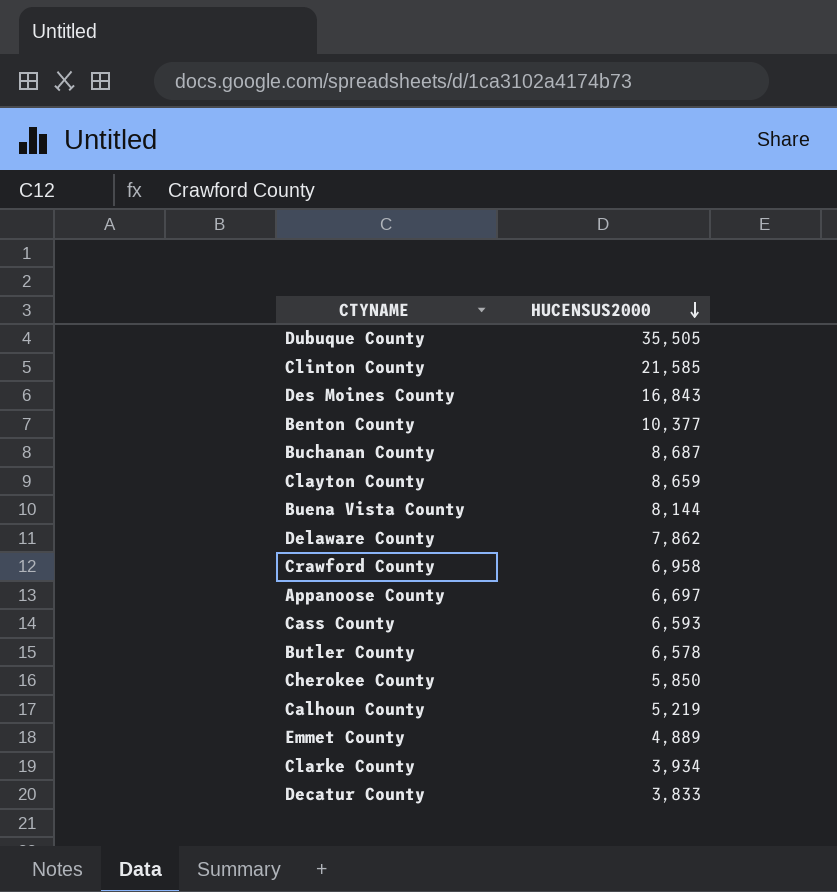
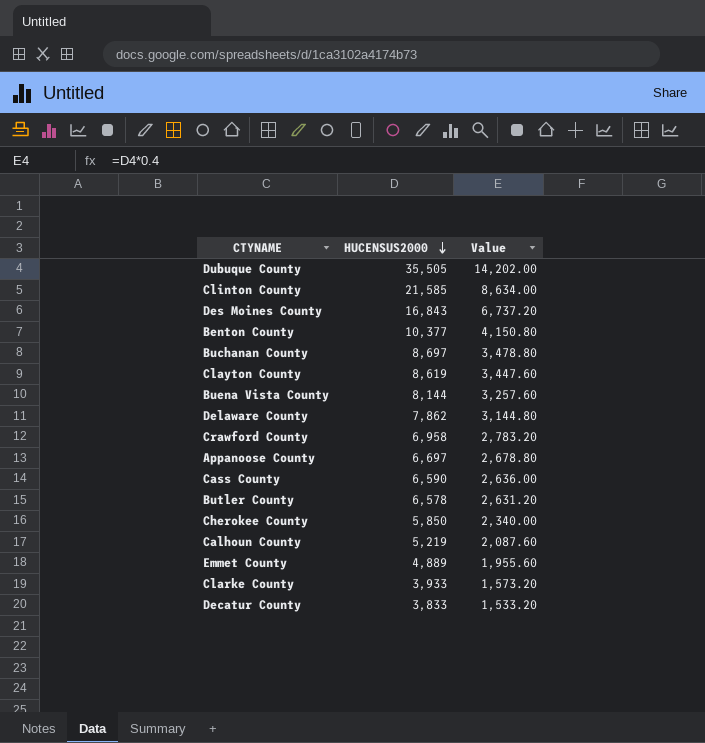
column Value | formula: none -> [HUCENSUS2000] * 0.4
Buchanan County | HUCENSUS2000: 8,687 -> 8,697
Clayton County | HUCENSUS2000: 8,659 -> 8,619
Cass County | HUCENSUS2000: 6,593 -> 6,590
Clarke County | HUCENSUS2000: 3,934 -> 3,933

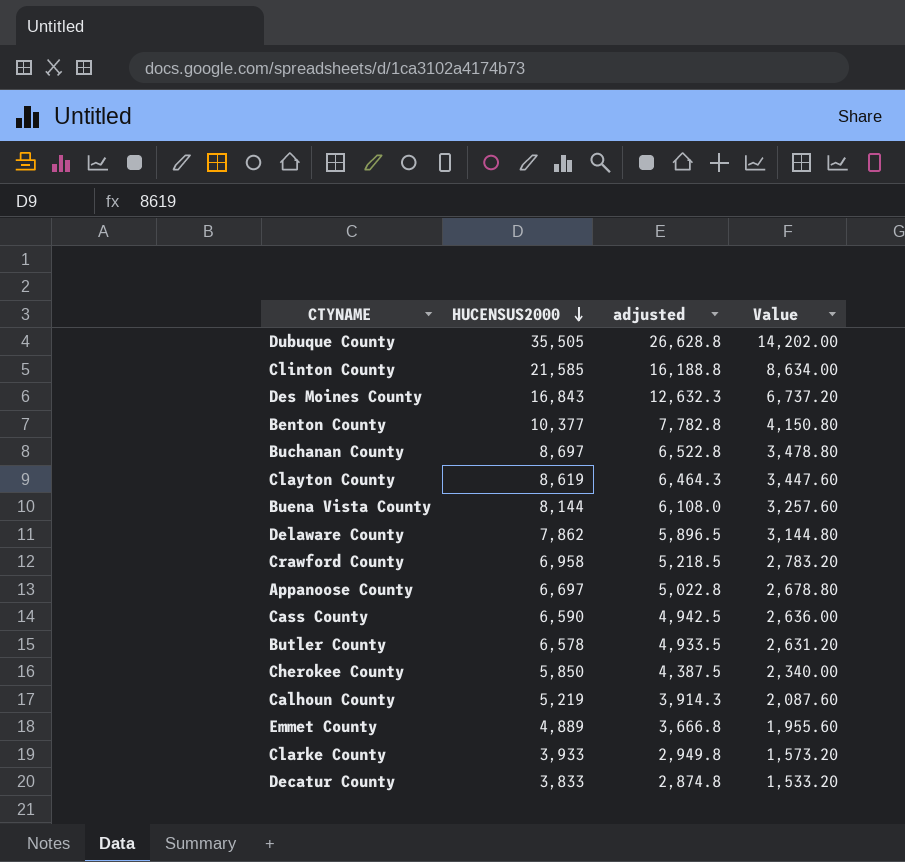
column adjusted | formula: none -> [HUCENSUS2000] * 0.75

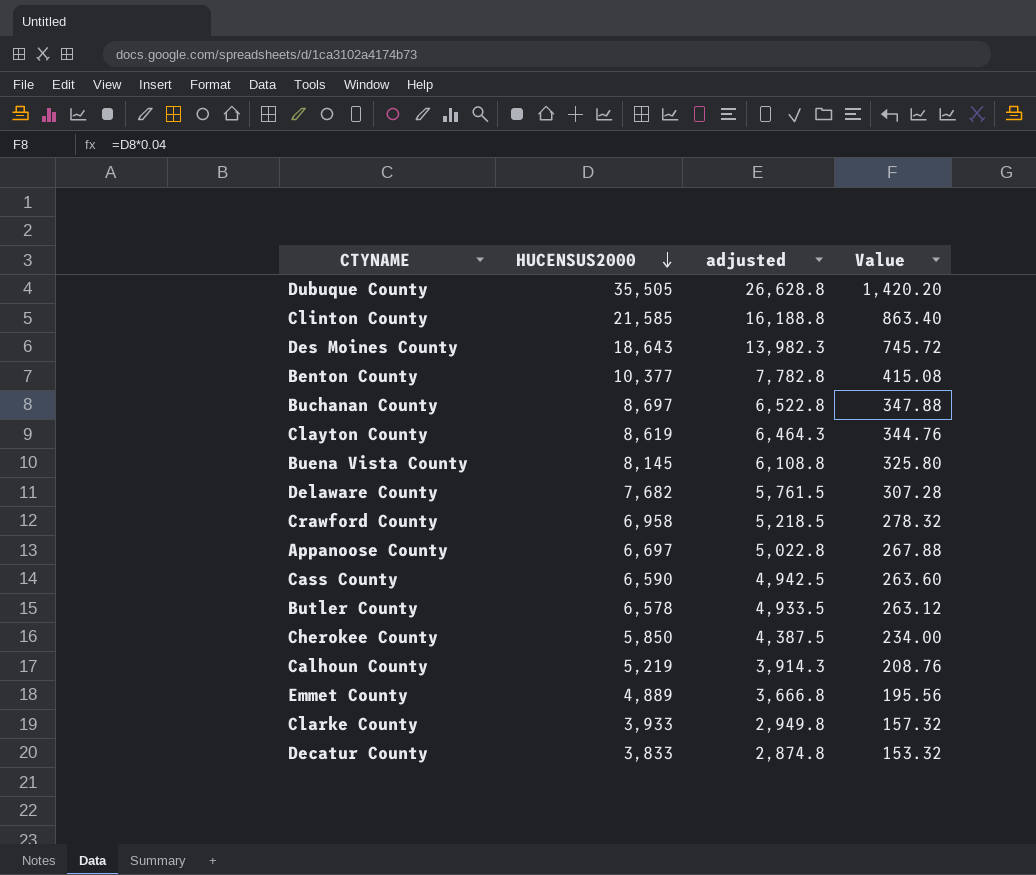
column Value | formula: [HUCENSUS2000] * 0.4 -> [HUCENSUS2000] * 0.04
Des Moines County | HUCENSUS2000: 16,843 -> 18,643
Des Moines County | adjusted: 12,632.3 -> 13,982.3
Buena Vista County | HUCENSUS2000: 8,144 -> 8,145
Buena Vista County | adjusted: 6,108.0 -> 6,108.8
Delaware County | HUCENSUS2000: 7,862 -> 7,682
Delaware County | adjusted: 5,896.5 -> 5,761.5

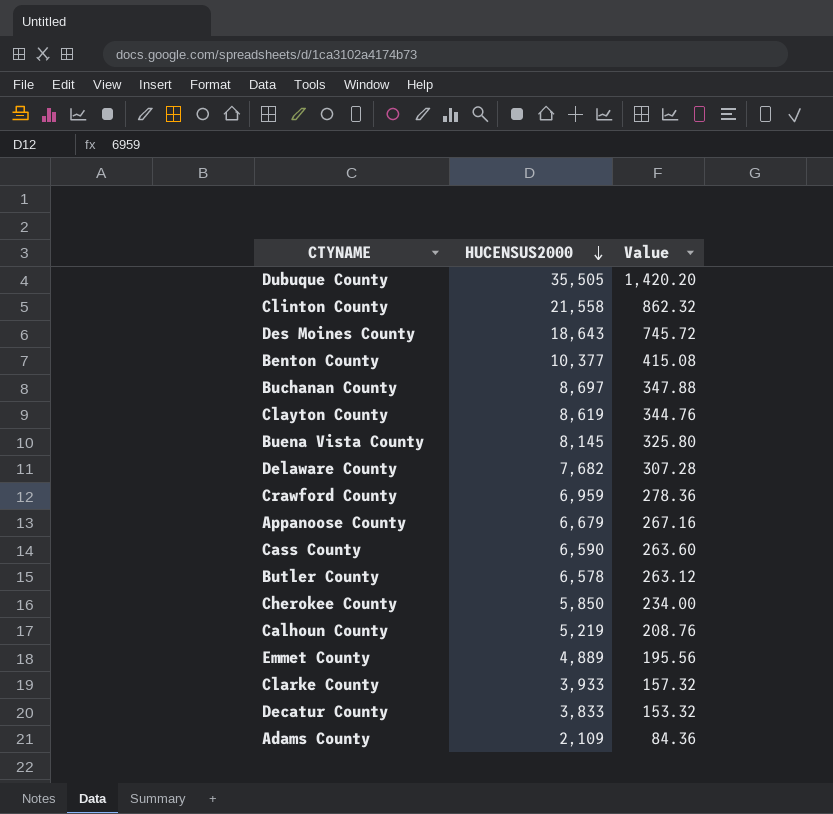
column adjusted | formula: [HUCENSUS2000] * 0.75 -> none
Clinton County | HUCENSUS2000: 21,585 -> 21,558
Clinton County | Value: 863.40 -> 862.32
Crawford County | HUCENSUS2000: 6,958 -> 6,959
Crawford County | Value: 278.32 -> 278.36
Appanoose County | HUCENSUS2000: 6,697 -> 6,679
Appanoose County | Value: 267.88 -> 267.16
row Adams County: none -> 2,109 | 84.36

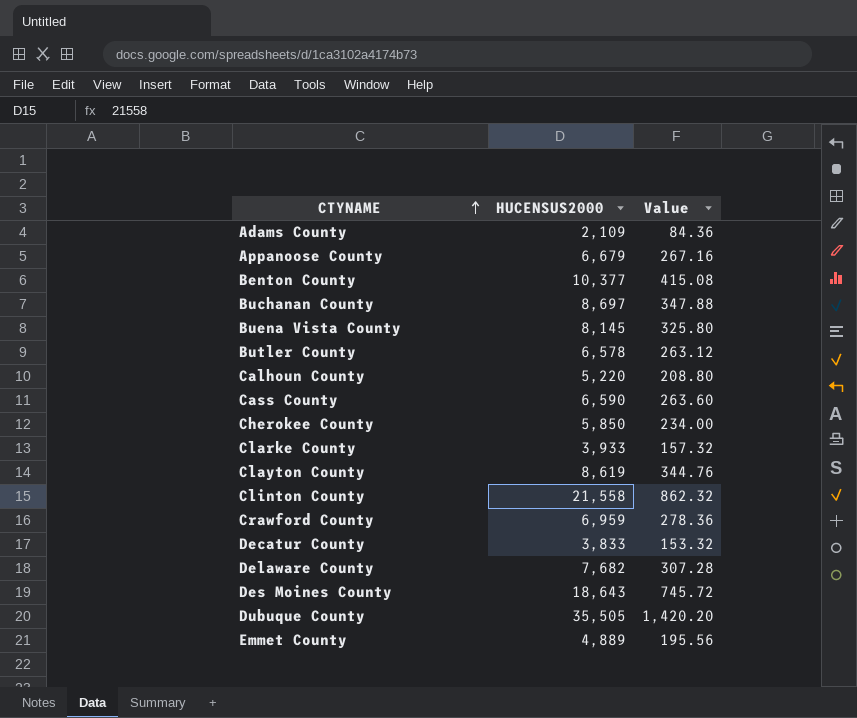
row order: HUCENSUS2000 descending -> CTYNAME ascending
Calhoun County | HUCENSUS2000: 5,219 -> 5,220
Calhoun County | Value: 208.76 -> 208.80

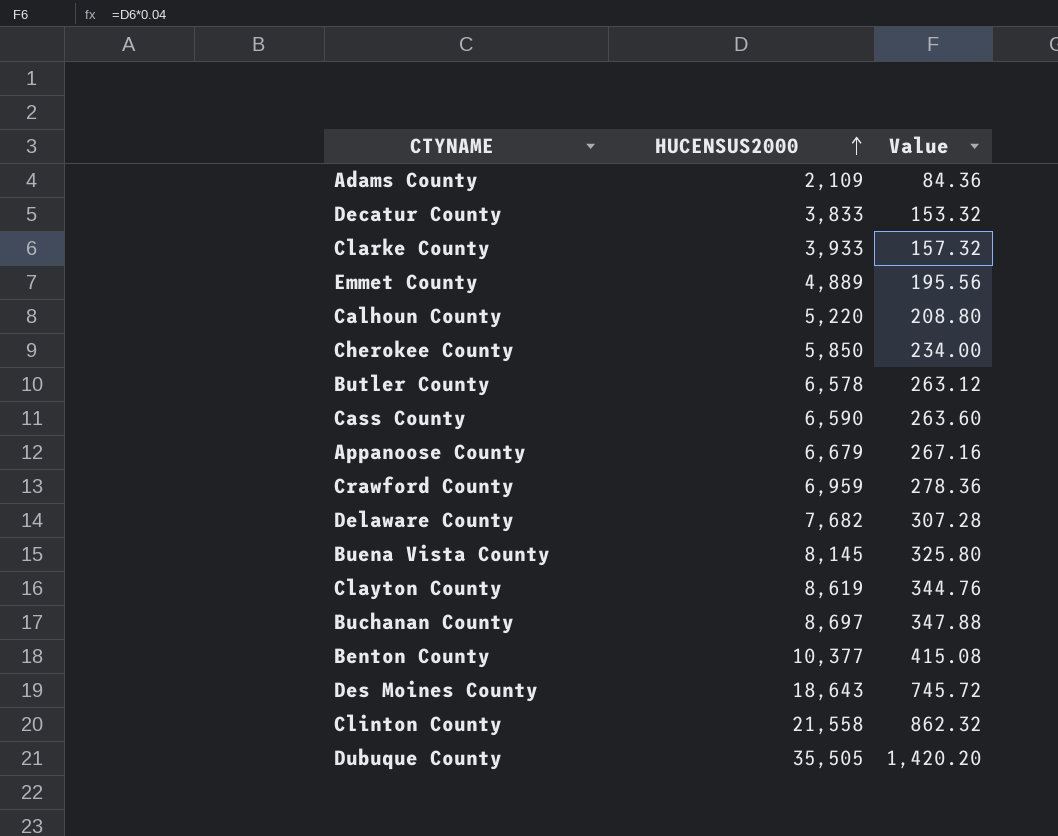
row order: CTYNAME ascending -> HUCENSUS2000 ascending

